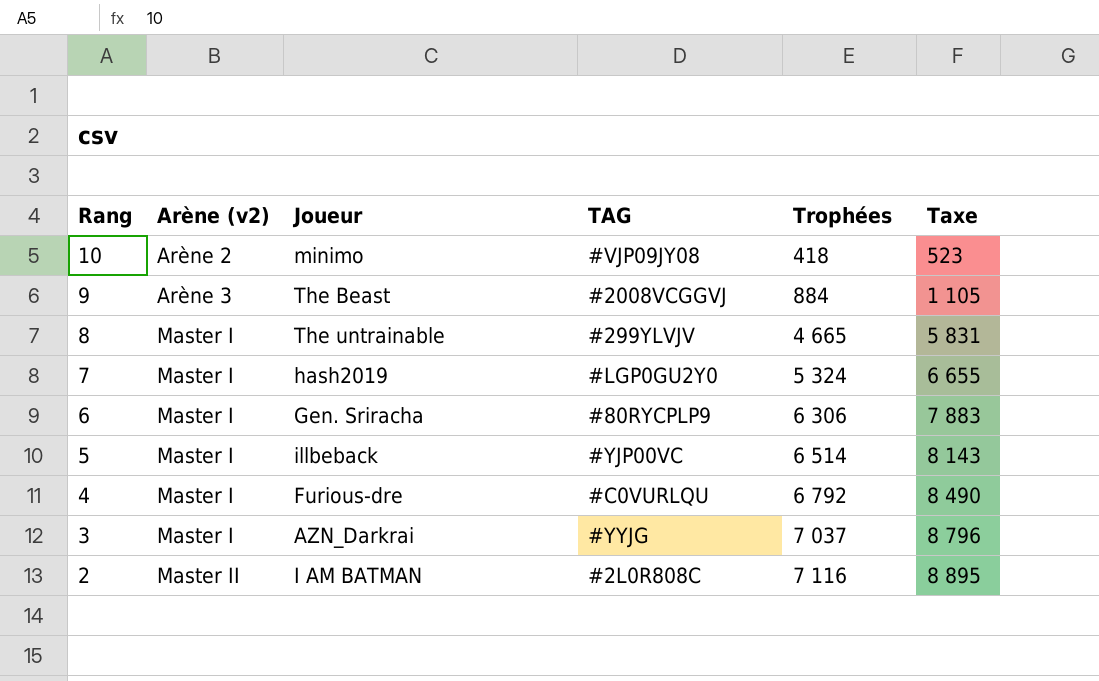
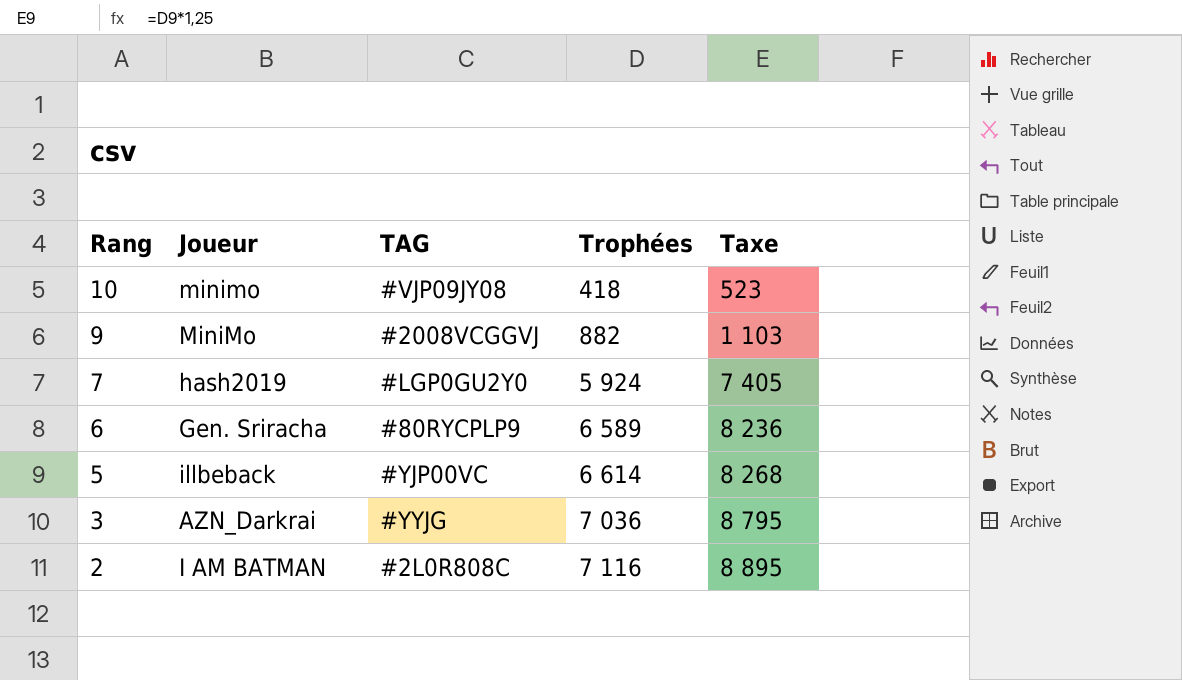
column Arène (v2) | position: 2 -> none
row 8: Master I | The untrainable | #299YLVJV | 4 665 | 5 831 -> none
row 4: Master I | Furious-dre | #C0VURLQU | 6 792 | 8 490 -> none
9 | Joueur: The Beast -> MiniMo
9 | Trophées: 884 -> 882
9 | Taxe: 1 105 -> 1 103
7 | Trophées: 5 324 -> 5 924
7 | Taxe: 6 655 -> 7 405
6 | Trophées: 6 306 -> 6 589
6 | Taxe: 7 883 -> 8 236
5 | Trophées: 6 514 -> 6 614
5 | Taxe: 8 143 -> 8 268
3 | Trophées: 7 037 -> 7 036
3 | Taxe: 8 796 -> 8 795

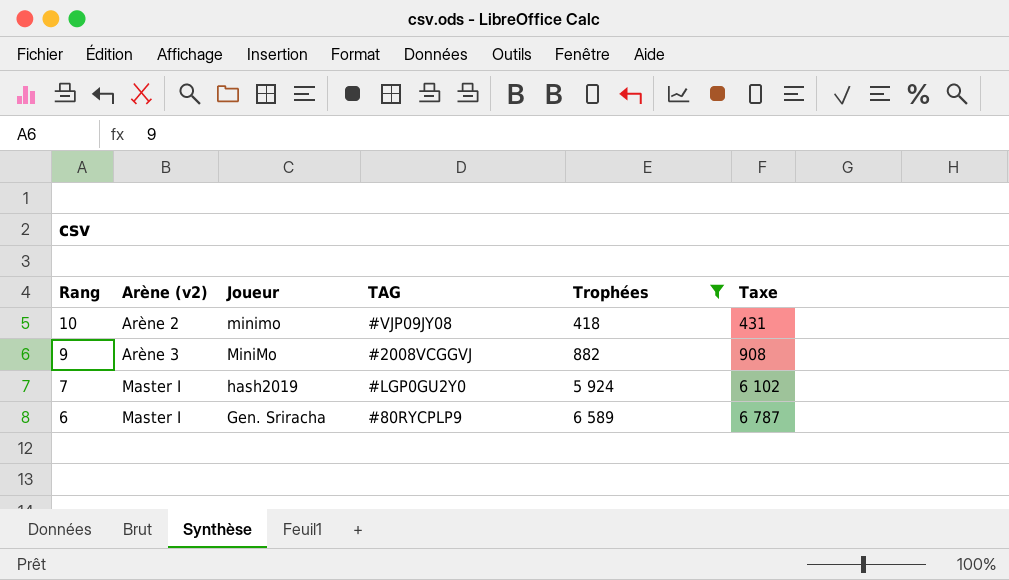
filter: none -> Trophées <= 6 589
column Arène (v2) | position: none -> 2
column Taxe | formula: [Trophées] * 1,25 -> [Trophées] * 1,03

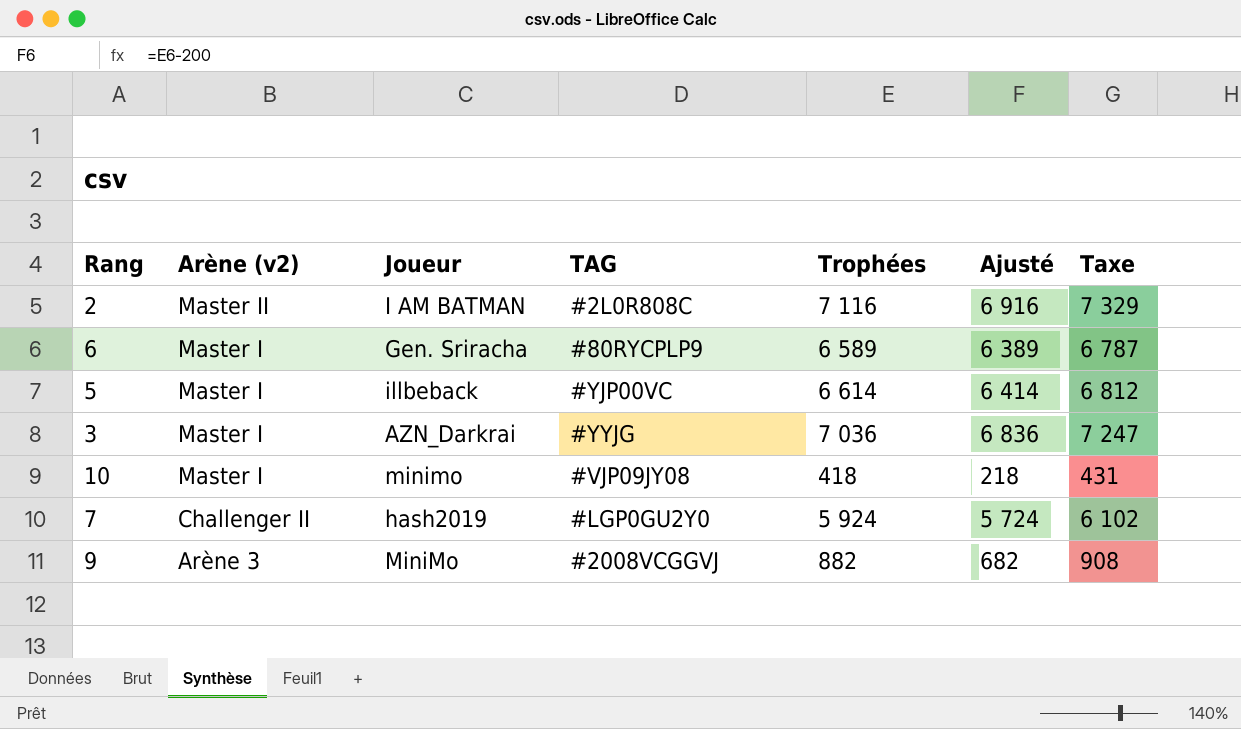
filter: Trophées <= 6 589 -> none
row order: Rang descending -> Arène (v2) descending
column Ajusté | formula: none -> [Trophées] - 200
10 | Arène (v2): Arène 2 -> Master I
7 | Arène (v2): Master I -> Challenger II

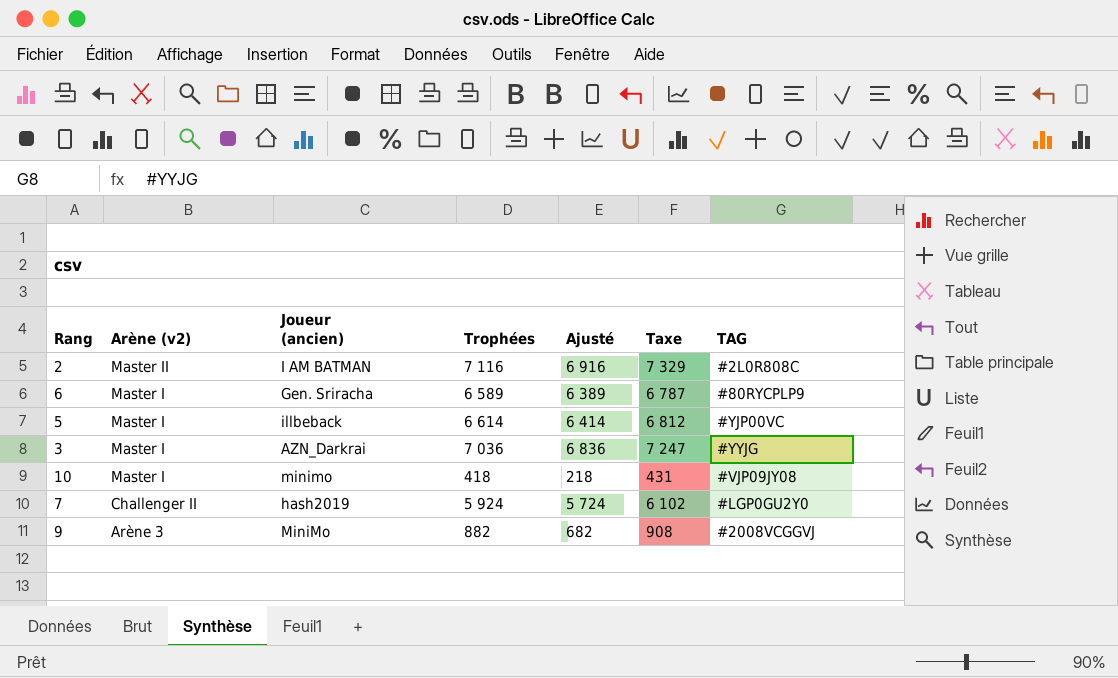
column name: Joueur -> Joueur (ancien)
column TAG | position: 4 -> 7

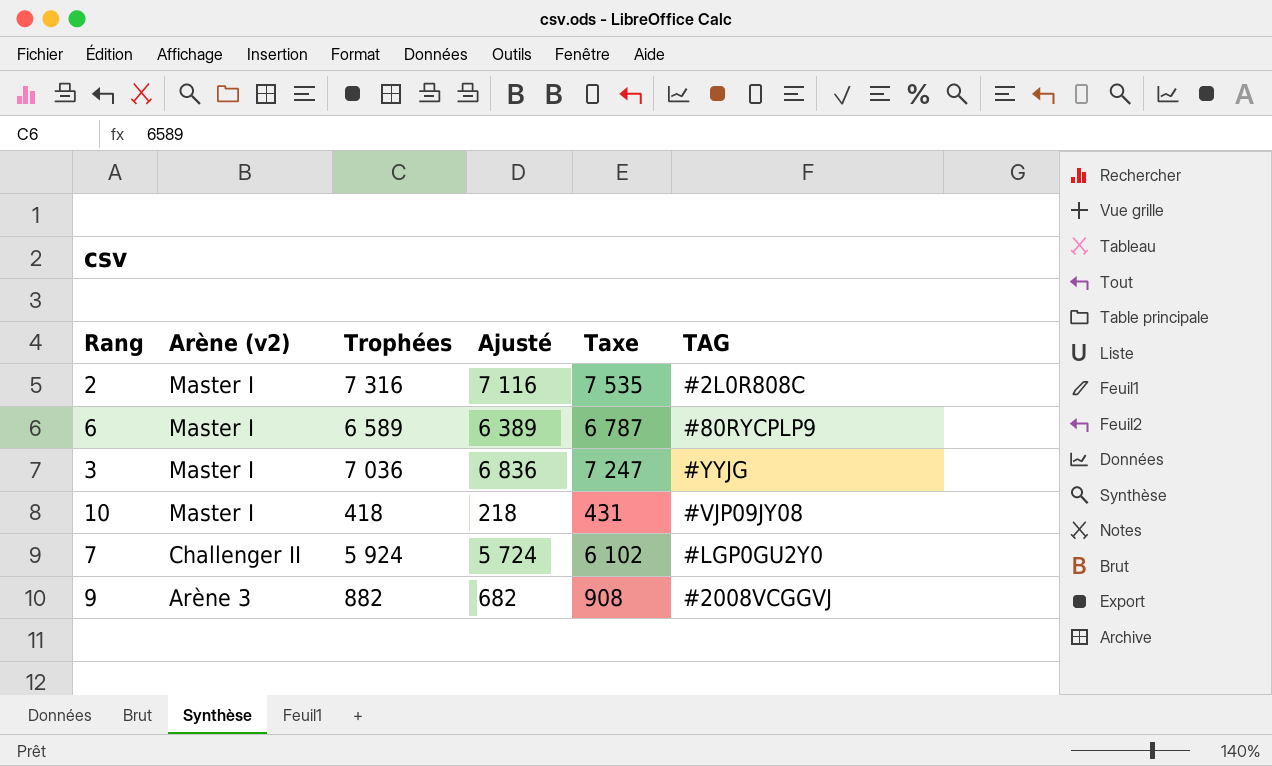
column Joueur (ancien) | position: 3 -> none
row 5: Master I | illbeback | 6 614 | 6 414 | 6 812 | #YJP00VC -> none
2 | Arène (v2): Master II -> Master I
2 | Trophées: 7 116 -> 7 316
2 | Ajusté: 6 916 -> 7 116
2 | Taxe: 7 329 -> 7 535

